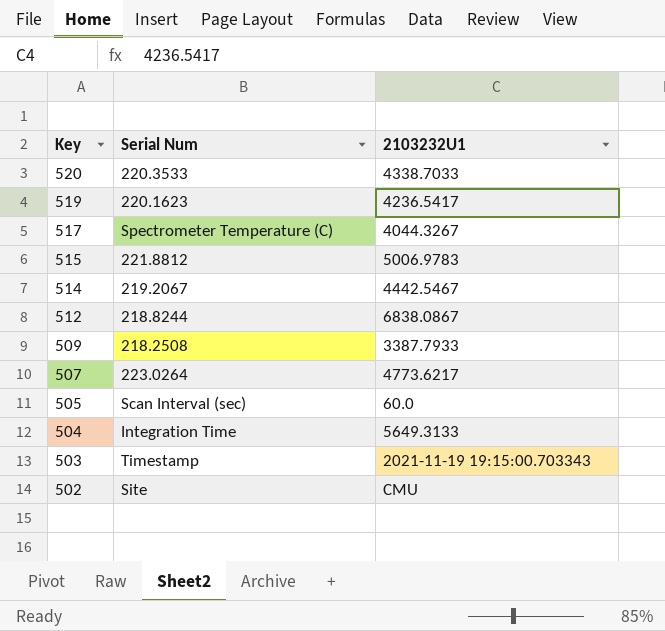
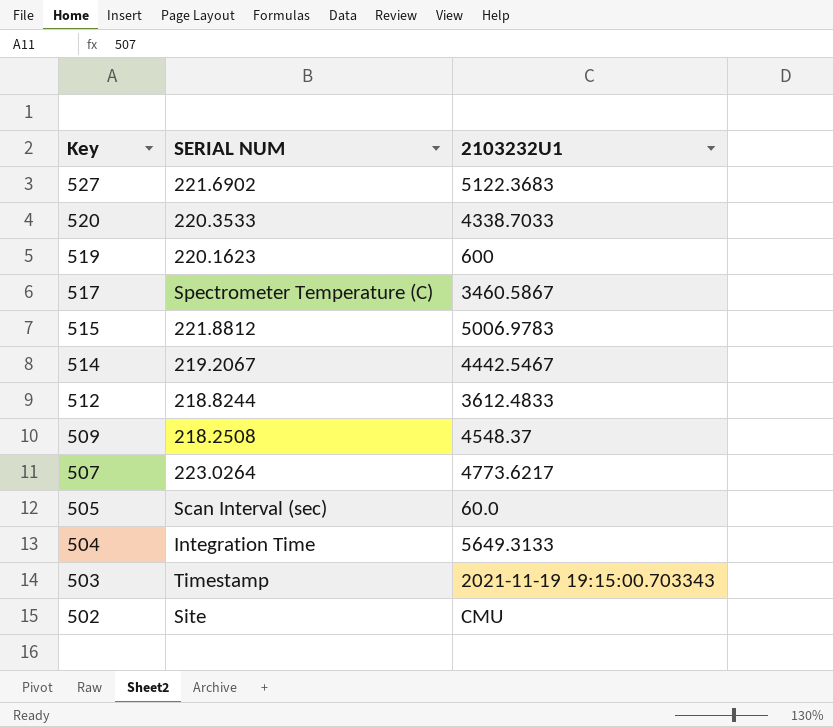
column name: Serial Num -> SERIAL NUM
row 527: none -> 221.6902 | 5122.3683
519 | 2103232U1: 4236.5417 -> 600
517 | 2103232U1: 4044.3267 -> 3460.5867
512 | 2103232U1: 6838.0867 -> 3612.4833
509 | 2103232U1: 3387.7933 -> 4548.37

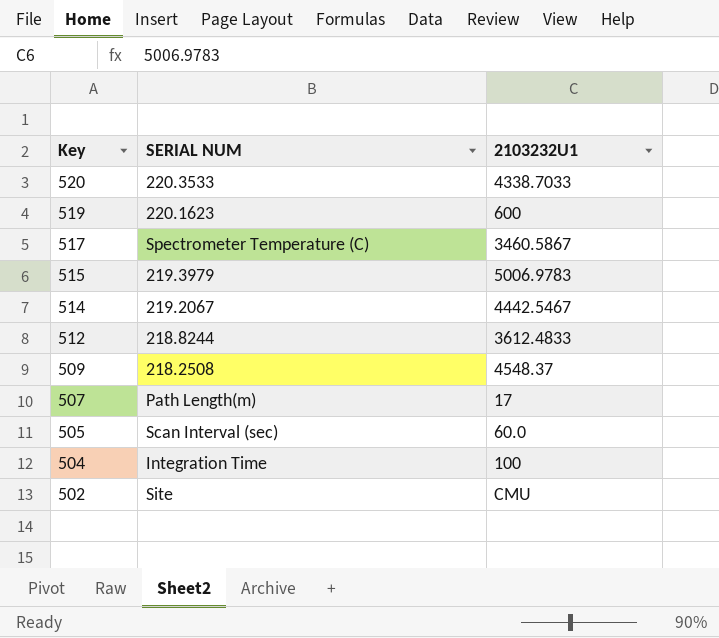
row 527: 221.6902 | 5122.3683 -> none
row 503: Timestamp | 2021-11-19 19:15:00.703343 -> none
515 | SERIAL NUM: 221.8812 -> 219.3979
507 | SERIAL NUM: 223.0264 -> Path Length(m)
507 | 2103232U1: 4773.6217 -> 17
504 | 2103232U1: 5649.3133 -> 100

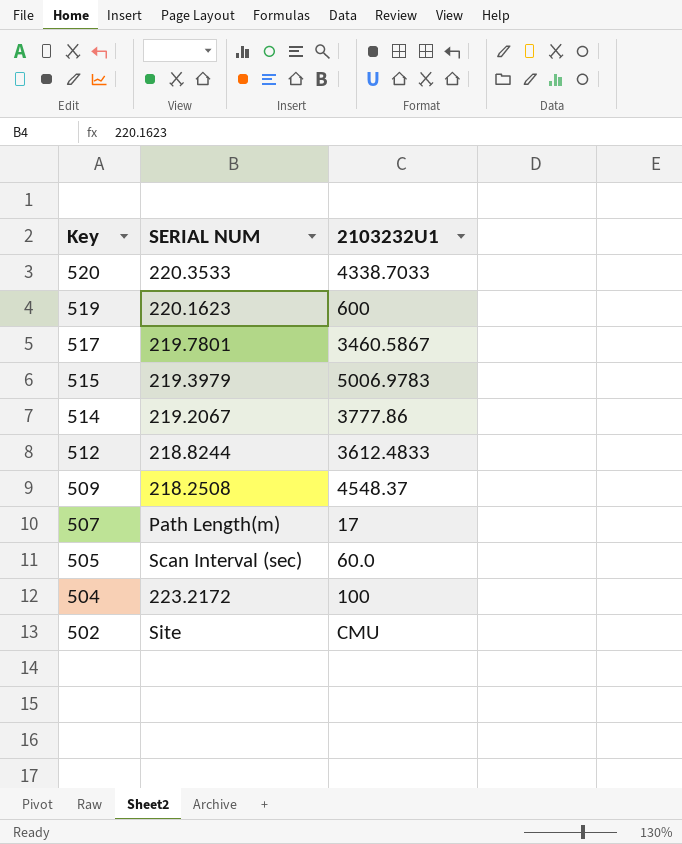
517 | SERIAL NUM: Spectrometer Temperature (C) -> 219.7801
514 | 2103232U1: 4442.5467 -> 3777.86
504 | SERIAL NUM: Integration Time -> 223.2172

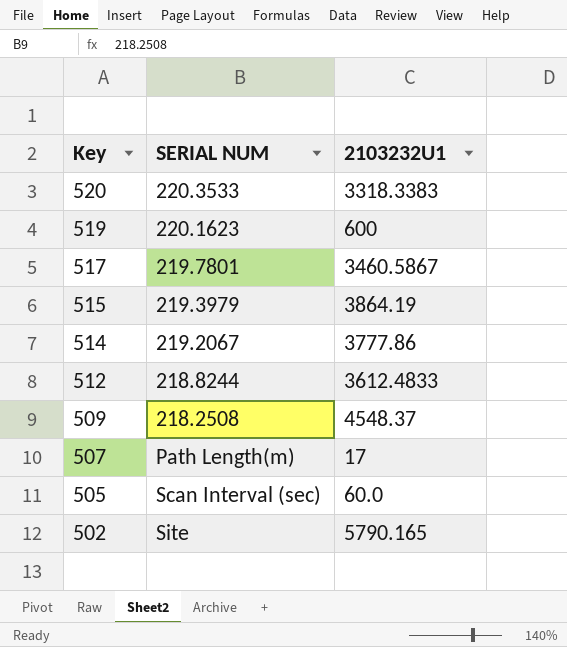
row 504: 223.2172 | 100 -> none
520 | 2103232U1: 4338.7033 -> 3318.3383
515 | 2103232U1: 5006.9783 -> 3864.19
502 | 2103232U1: CMU -> 5790.165

